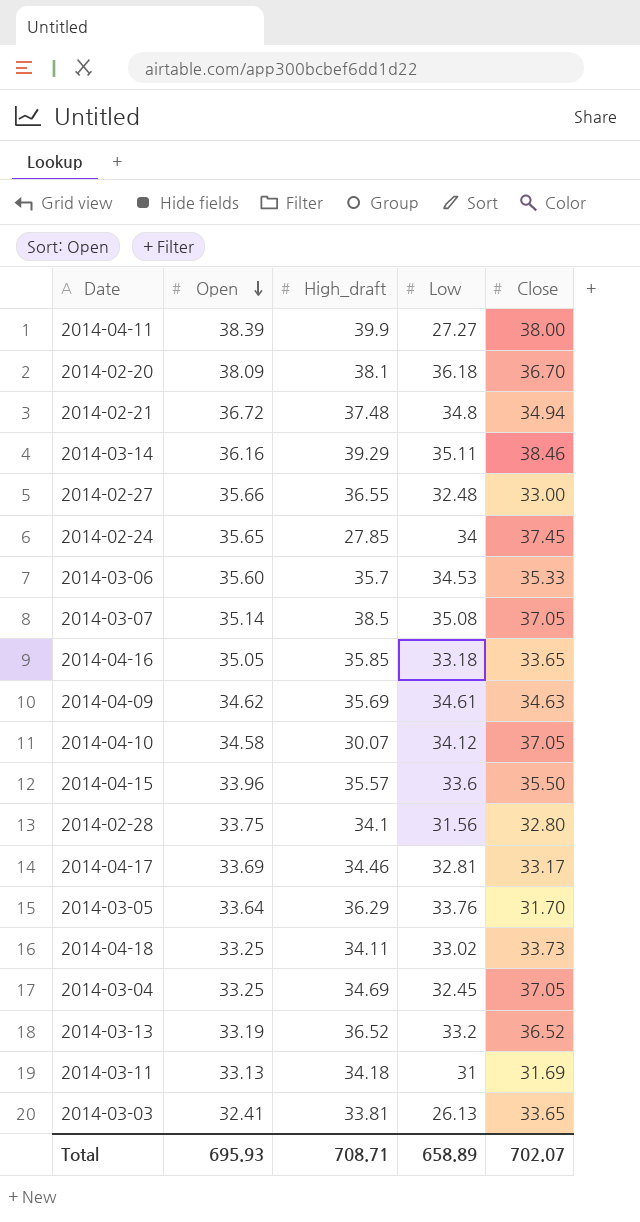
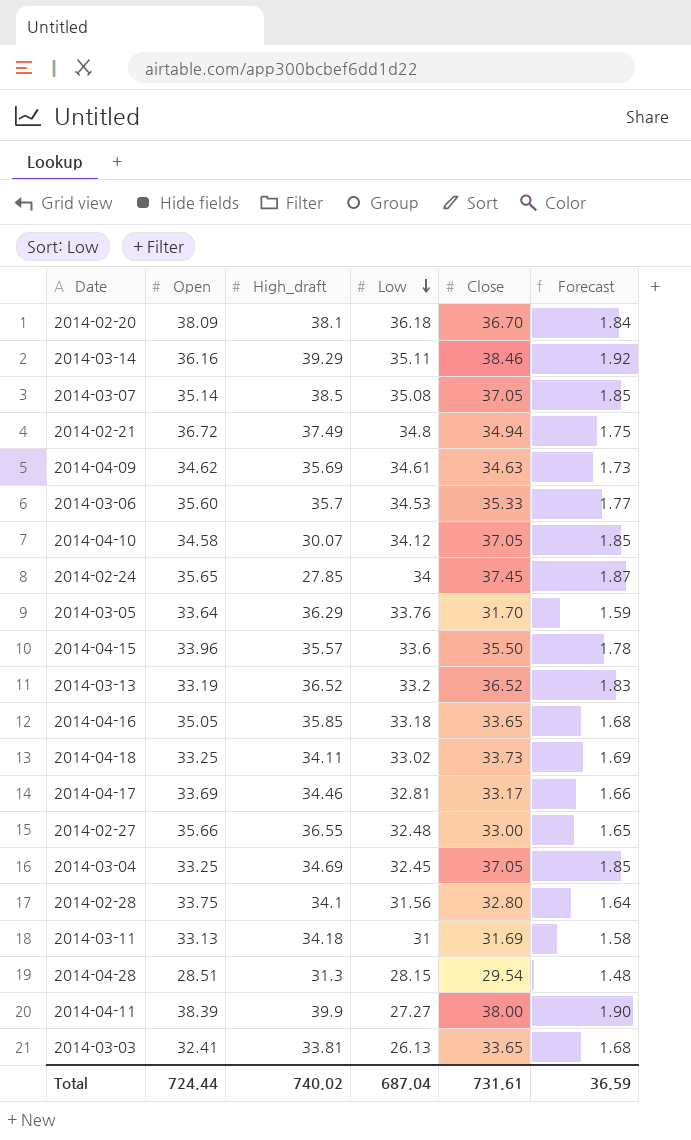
row order: Open descending -> Low descending
column Forecast | formula: none -> [Close] * 0.05
2014-02-21 | High_draft: 37.48 -> 37.49
row 2014-04-28: none -> 28.51 | 31.3 | 28.15 | 29.54 | 1.48
Total | Open: 695.93 -> 724.44
Total | High_draft: 708.71 -> 740.02
Total | Low: 658.89 -> 687.04
Total | Close: 702.07 -> 731.61

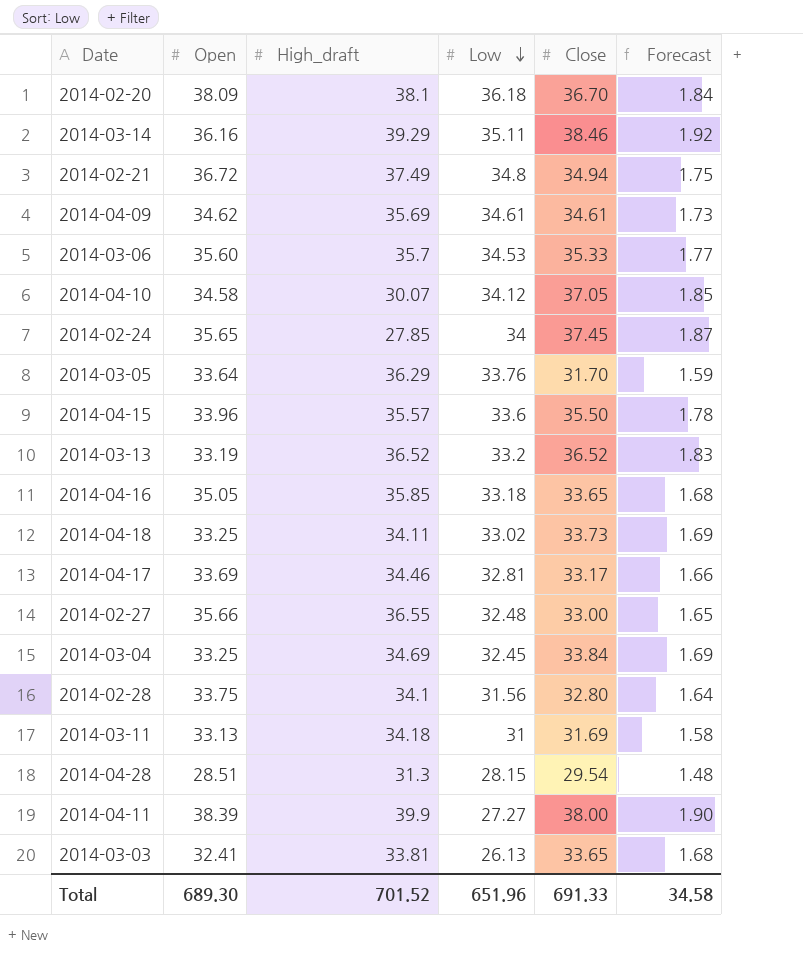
row 2014-03-07: 35.14 | 38.5 | 35.08 | 37.05 | 1.85 -> none
2014-04-09 | Close: 34.63 -> 34.61
2014-03-04 | Close: 37.05 -> 33.84
2014-03-04 | Forecast: 1.85 -> 1.69
Total | Open: 724.44 -> 689.30
Total | High_draft: 740.02 -> 701.52
Total | Low: 687.04 -> 651.96
Total | Close: 731.61 -> 691.33
Total | Forecast: 36.59 -> 34.58

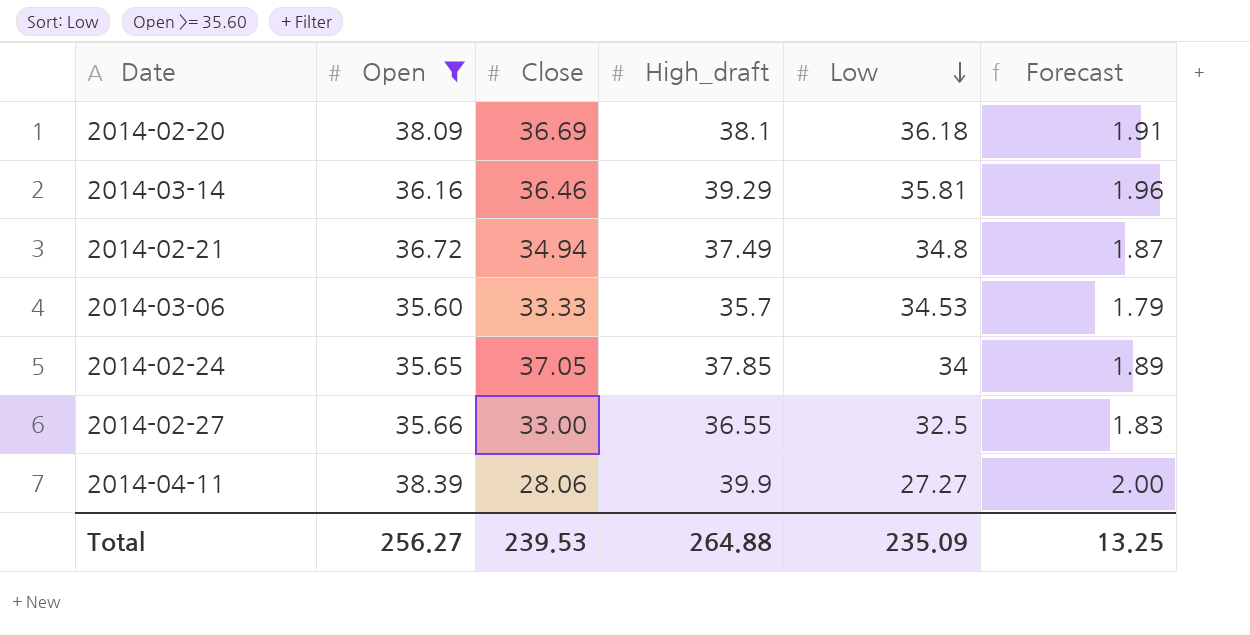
filter: none -> Open >= 35.60
column Close | position: 5 -> 3
column Forecast | formula: [Close] * 0.05 -> [High_draft] * 0.05
2014-02-20 | Close: 36.70 -> 36.69
2014-03-14 | Close: 38.46 -> 36.46
2014-03-14 | Low: 35.11 -> 35.81
2014-03-06 | Close: 35.33 -> 33.33
2014-02-24 | Close: 37.45 -> 37.05
2014-02-24 | High_draft: 27.85 -> 37.85
2014-02-27 | Low: 32.48 -> 32.5
2014-04-11 | Close: 38.00 -> 28.06
Total | Open: 689.30 -> 256.27
Total | Close: 691.33 -> 239.53
Total | High_draft: 701.52 -> 264.88
Total | Low: 651.96 -> 235.09
Total | Forecast: 34.58 -> 13.25

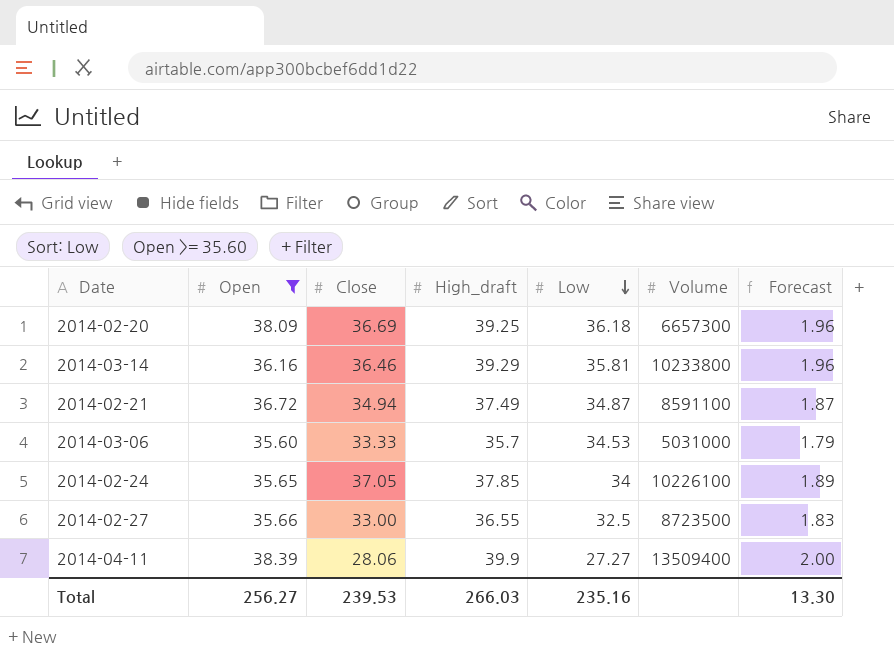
column Volume | position: none -> 6
2014-02-20 | High_draft: 38.1 -> 39.25
2014-02-20 | Forecast: 1.91 -> 1.96
2014-02-21 | Low: 34.8 -> 34.87
Total | High_draft: 264.88 -> 266.03
Total | Low: 235.09 -> 235.16
Total | Forecast: 13.25 -> 13.30

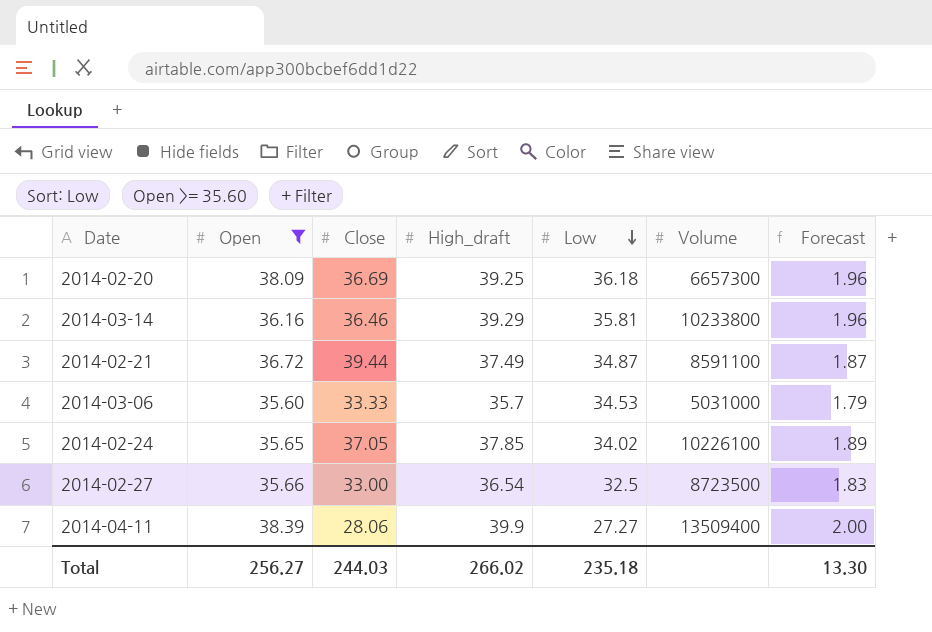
2014-02-21 | Close: 34.94 -> 39.44
2014-02-24 | Low: 34 -> 34.02
2014-02-27 | High_draft: 36.55 -> 36.54
Total | Close: 239.53 -> 244.03
Total | High_draft: 266.03 -> 266.02
Total | Low: 235.16 -> 235.18

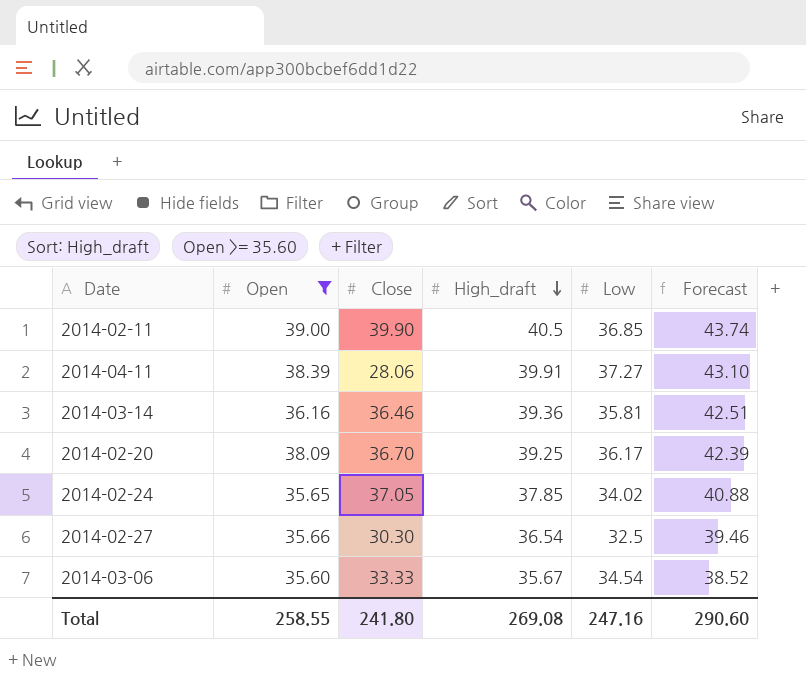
row order: Low descending -> High_draft descending
column Volume | position: 6 -> none
column Forecast | formula: [High_draft] * 0.05 -> [High_draft] * 1.08
row 2014-02-21: 36.72 | 39.44 | 37.49 | 34.87 | 8591100 | 1.87 -> none
row 2014-02-11: none -> 39.00 | 39.90 | 40.5 | 36.85 | 43.74
2014-04-11 | High_draft: 39.9 -> 39.91
2014-04-11 | Low: 27.27 -> 37.27
2014-03-14 | High_draft: 39.29 -> 39.36
2014-02-20 | Close: 36.69 -> 36.70
2014-02-20 | Low: 36.18 -> 36.17
2014-02-27 | Close: 33.00 -> 30.30
2014-03-06 | High_draft: 35.7 -> 35.67
2014-03-06 | Low: 34.53 -> 34.54
Total | Open: 256.27 -> 258.55
Total | Close: 244.03 -> 241.80
Total | High_draft: 266.02 -> 269.08
Total | Low: 235.18 -> 247.16
Total | Forecast: 13.30 -> 290.60

